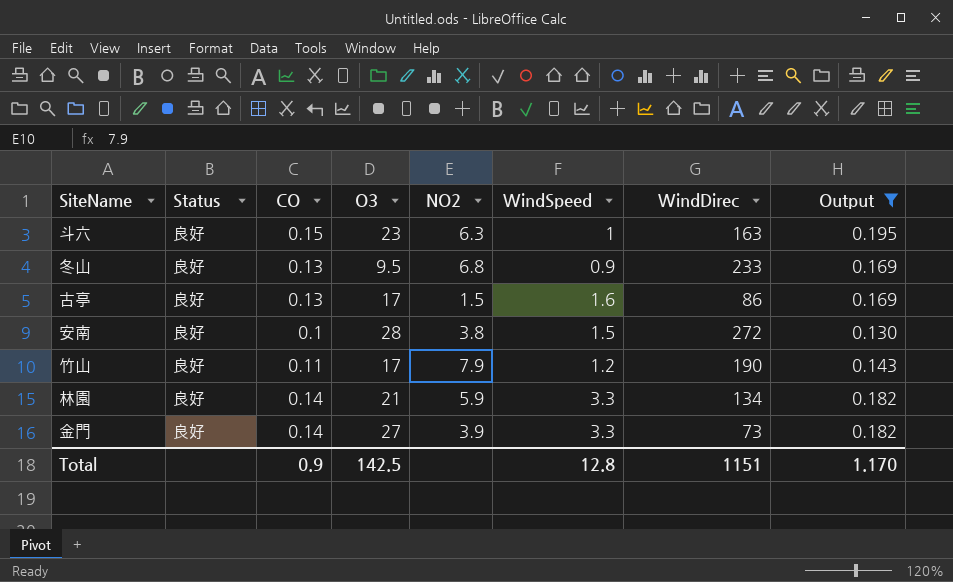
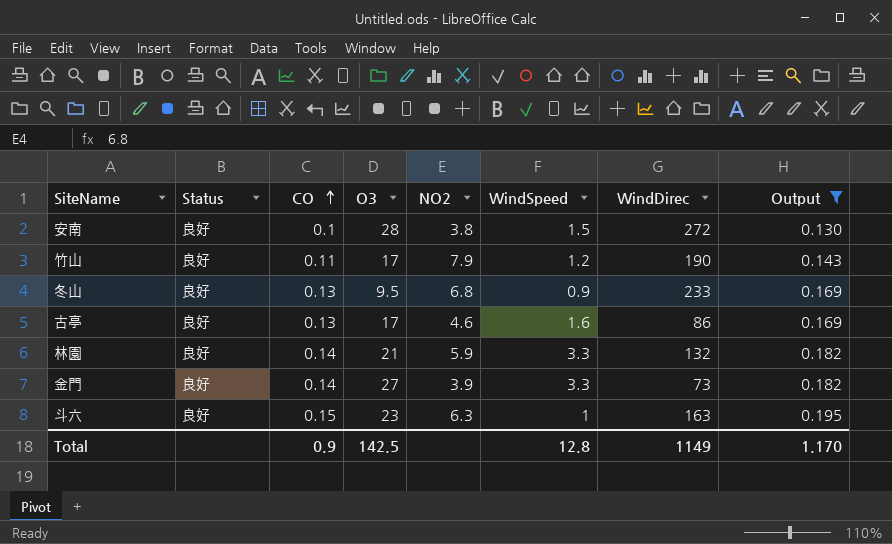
row order: none -> CO ascending
古亭 | NO2: 1.5 -> 4.6
林園 | WindDirec: 134 -> 132
Total | WindDirec: 1151 -> 1149

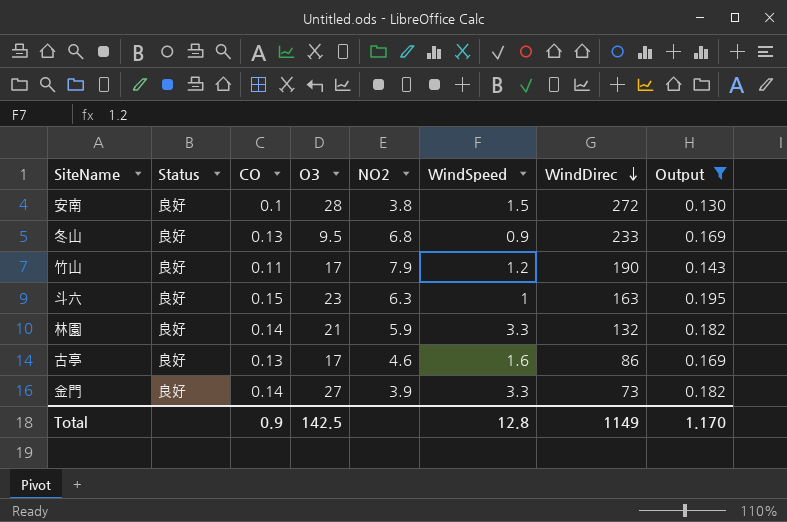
row order: CO ascending -> WindDirec descending

